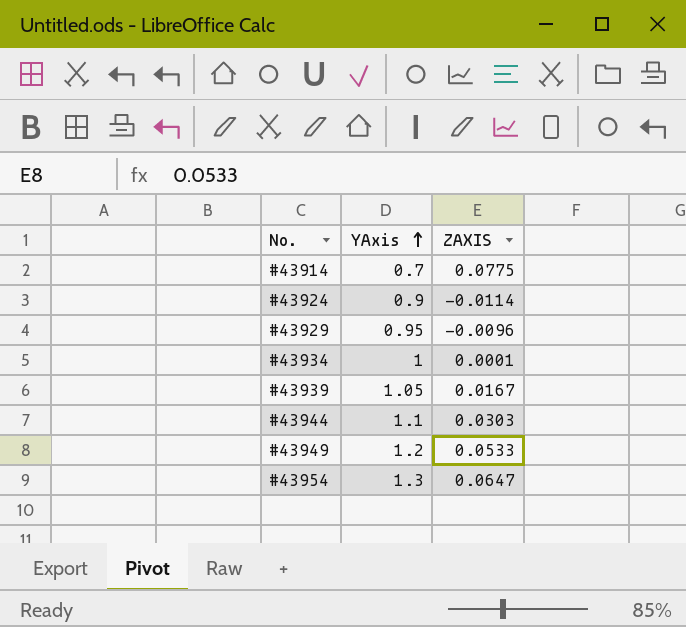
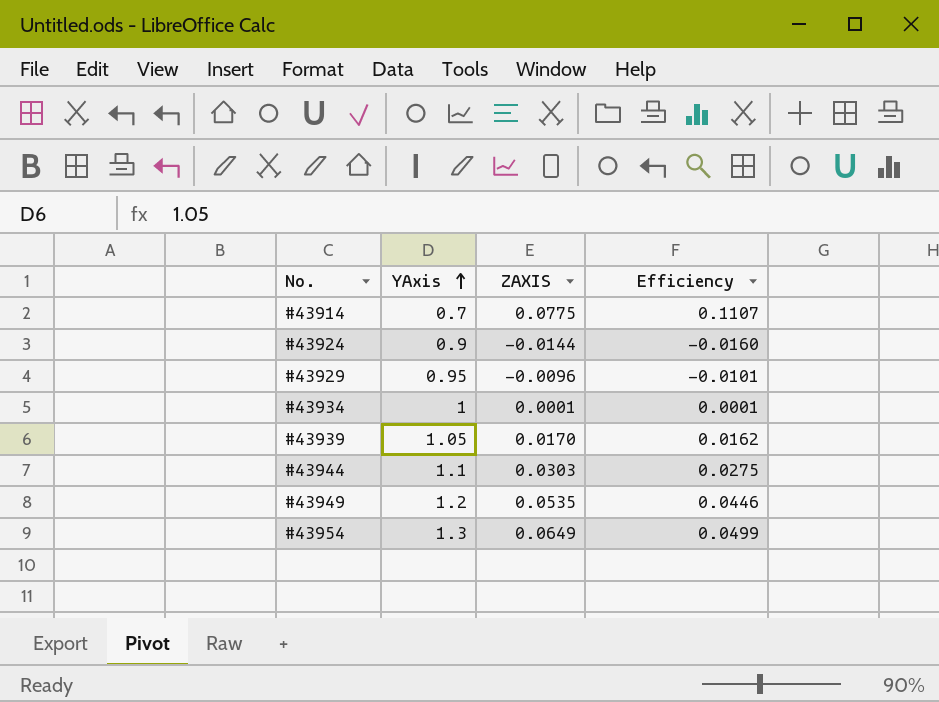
column Efficiency | formula: none -> [ZAXIS] / [YAxis]
#43924 | ZAXIS: -0.0114 -> -0.0144
#43939 | ZAXIS: 0.0167 -> 0.0170
#43949 | ZAXIS: 0.0533 -> 0.0535
#43954 | ZAXIS: 0.0647 -> 0.0649

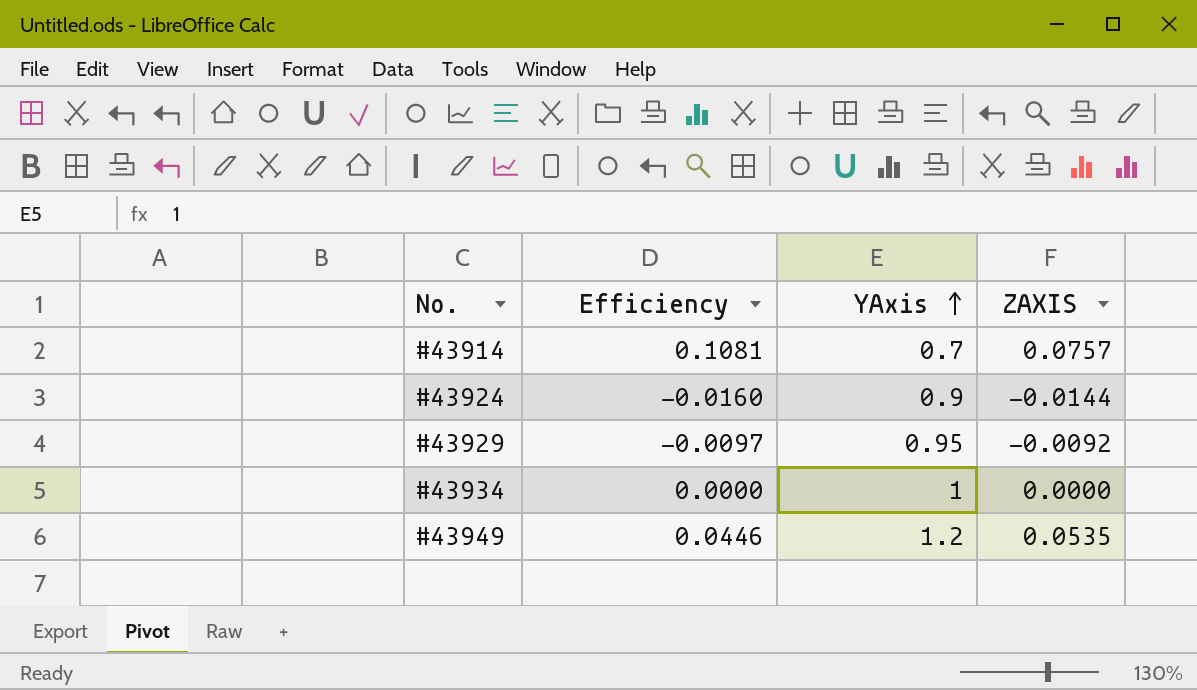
column Efficiency | position: 4 -> 2
row #43939: 1.05 | 0.0170 | 0.0162 -> none
row #43944: 1.1 | 0.0303 | 0.0275 -> none
row #43954: 1.3 | 0.0649 | 0.0499 -> none
#43914 | Efficiency: 0.1107 -> 0.1081
#43914 | ZAXIS: 0.0775 -> 0.0757
#43929 | Efficiency: -0.0101 -> -0.0097
#43929 | ZAXIS: -0.0096 -> -0.0092
#43934 | Efficiency: 0.0001 -> 0.0000
#43934 | ZAXIS: 0.0001 -> 0.0000

